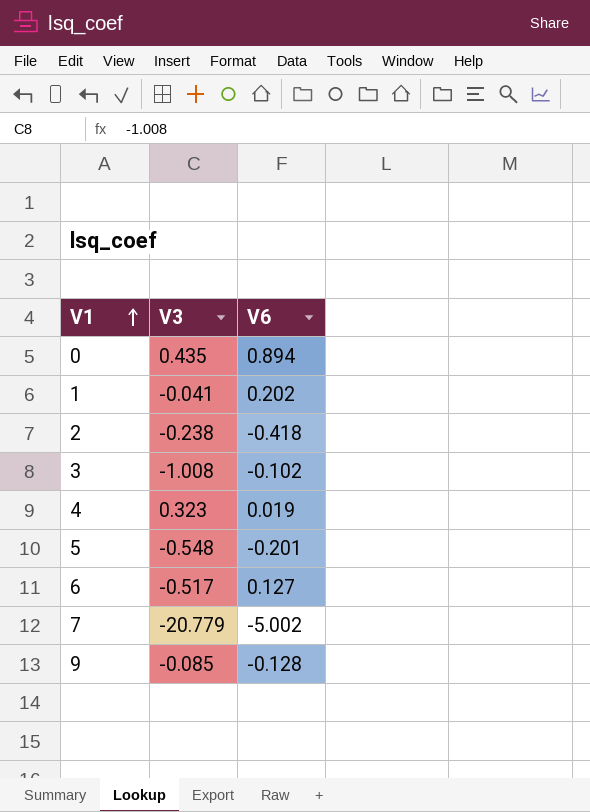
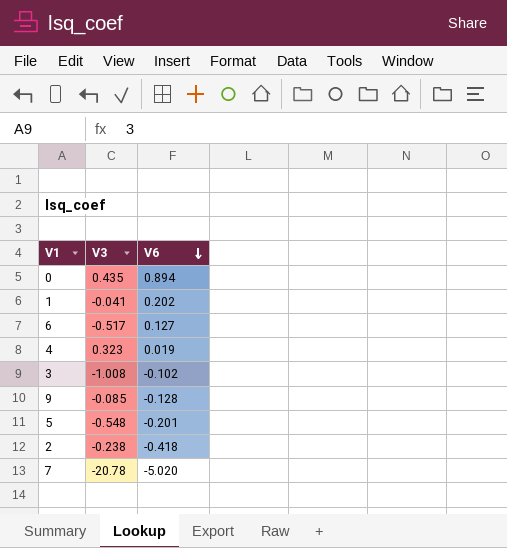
row order: V1 ascending -> V6 descending
7 | V3: -20.779 -> -20.78
7 | V6: -5.002 -> -5.020

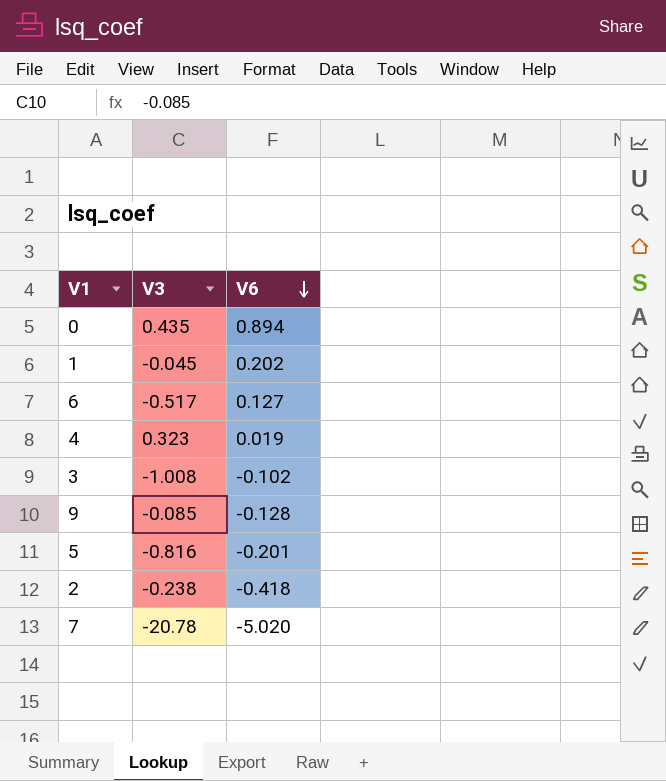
1 | V3: -0.041 -> -0.045
5 | V3: -0.548 -> -0.816

